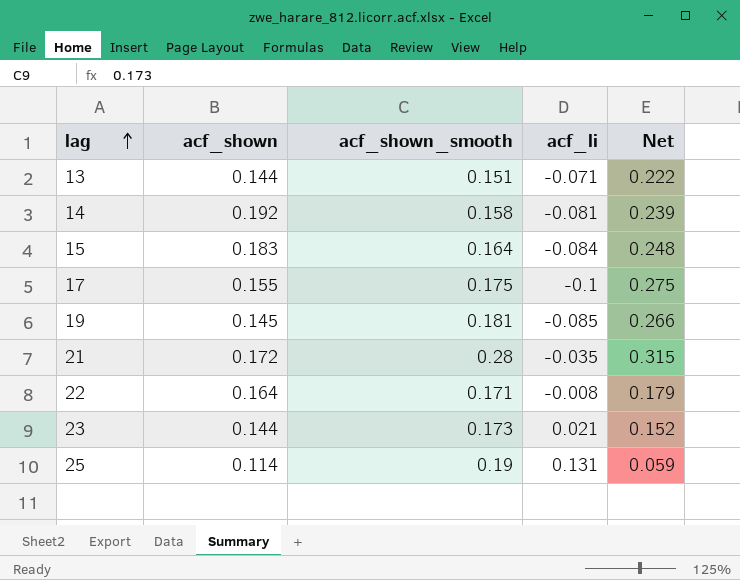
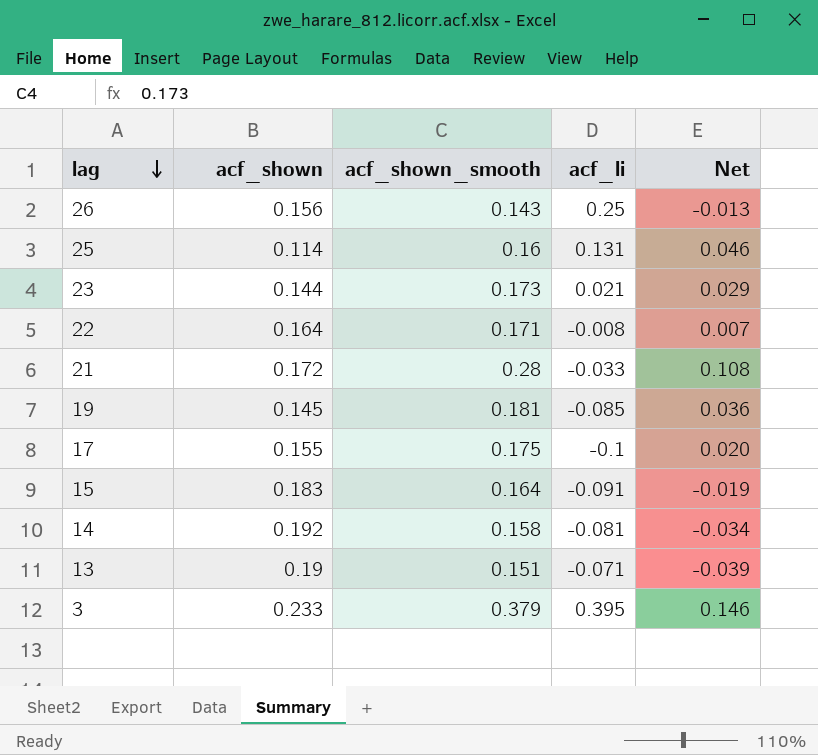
row order: lag ascending -> lag descending
column Net | formula: [acf_shown_smooth] - [acf_li] -> [acf_shown_smooth] - [acf_shown]
row 26: none -> 0.156 | 0.143 | 0.25 | -0.013
25 | acf_shown_smooth: 0.19 -> 0.16
21 | acf_li: -0.035 -> -0.033
15 | acf_li: -0.084 -> -0.091
13 | acf_shown: 0.144 -> 0.19
row 3: none -> 0.233 | 0.379 | 0.395 | 0.146

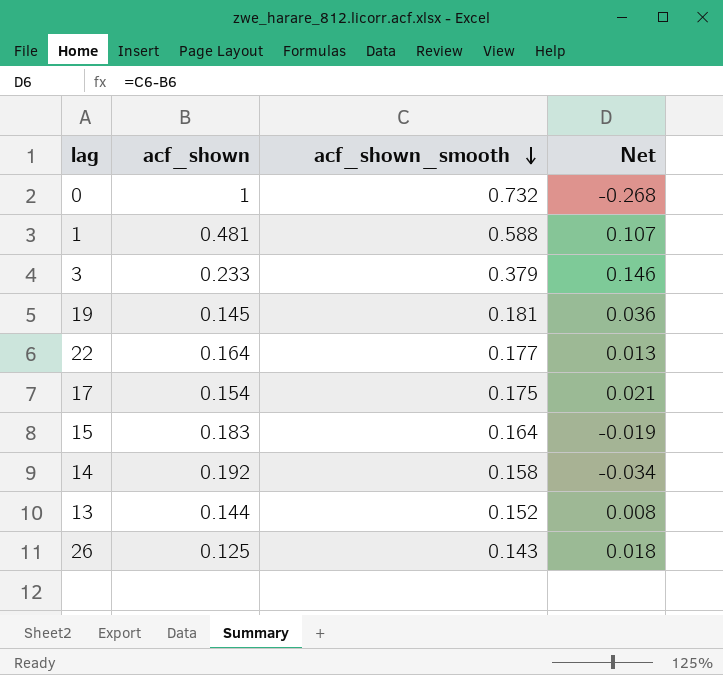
row order: lag descending -> acf_shown_smooth descending
column acf_li | position: 4 -> none
row 25: 0.114 | 0.16 | 0.131 | 0.046 -> none
row 23: 0.144 | 0.173 | 0.021 | 0.029 -> none
row 21: 0.172 | 0.28 | -0.033 | 0.108 -> none
row 0: none -> 1 | 0.732 | -0.268
row 1: none -> 0.481 | 0.588 | 0.107
22 | acf_shown_smooth: 0.171 -> 0.177
22 | Net: 0.007 -> 0.013
17 | acf_shown: 0.155 -> 0.154
17 | Net: 0.020 -> 0.021
13 | acf_shown: 0.19 -> 0.144
13 | acf_shown_smooth: 0.151 -> 0.152
13 | Net: -0.039 -> 0.008
26 | acf_shown: 0.156 -> 0.125
26 | Net: -0.013 -> 0.018

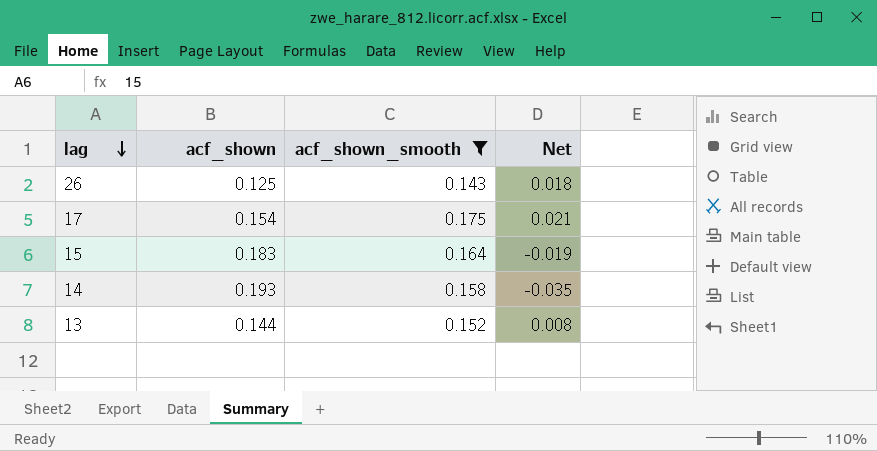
filter: none -> acf_shown_smooth <= 0.175
row order: acf_shown_smooth descending -> lag descending
14 | acf_shown: 0.192 -> 0.193
14 | Net: -0.034 -> -0.035

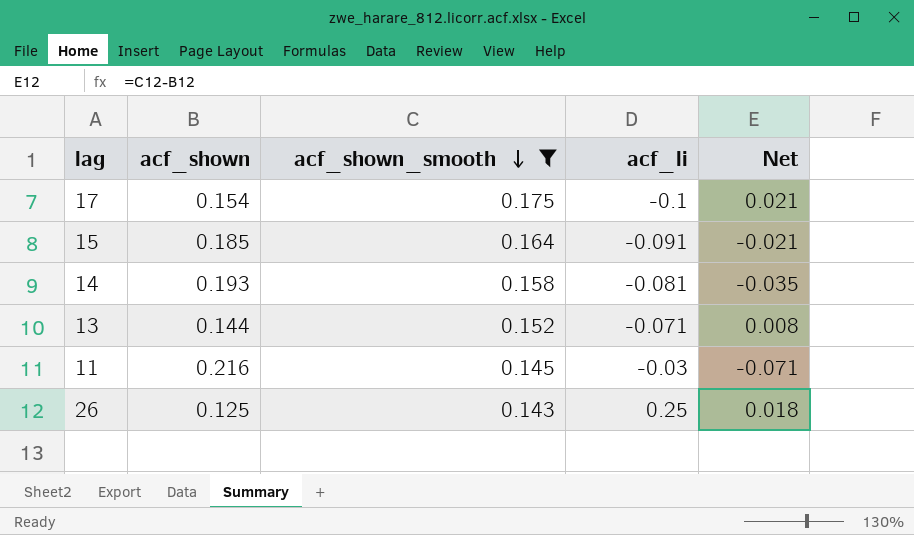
row order: lag descending -> acf_shown_smooth descending
column acf_li | position: none -> 4
15 | acf_shown: 0.183 -> 0.185
15 | Net: -0.019 -> -0.021
row 11: none -> 0.216 | 0.145 | -0.03 | -0.071

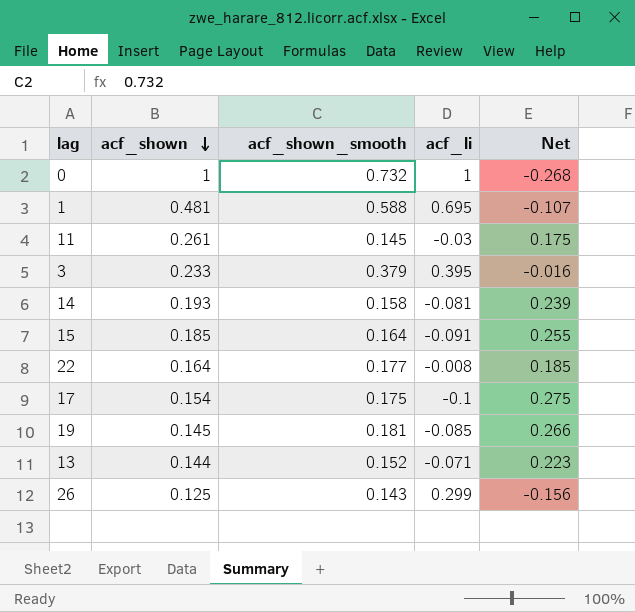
filter: acf_shown_smooth <= 0.175 -> none
row order: acf_shown_smooth descending -> acf_shown descending
column Net | formula: [acf_shown_smooth] - [acf_shown] -> [acf_shown_smooth] - [acf_li]
11 | acf_shown: 0.216 -> 0.261
26 | acf_li: 0.25 -> 0.299

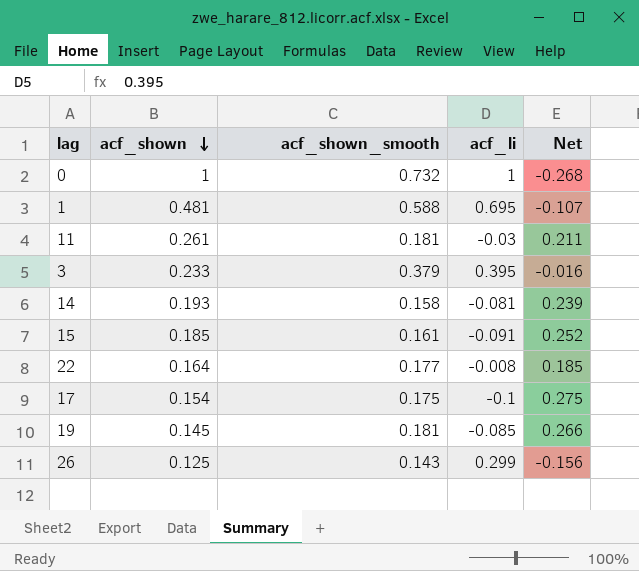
row 13: 0.144 | 0.152 | -0.071 | 0.223 -> none
11 | acf_shown_smooth: 0.145 -> 0.181
11 | Net: 0.175 -> 0.211
15 | acf_shown_smooth: 0.164 -> 0.161
15 | Net: 0.255 -> 0.252

